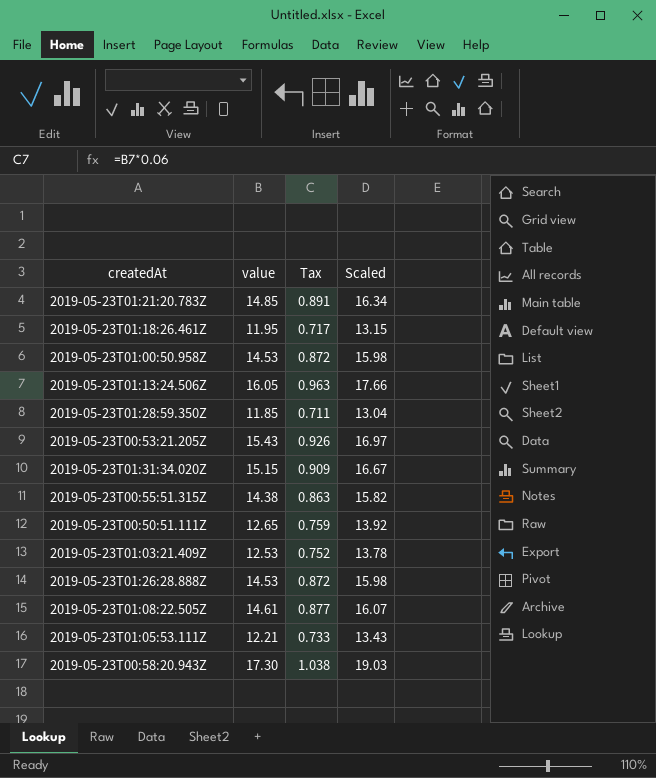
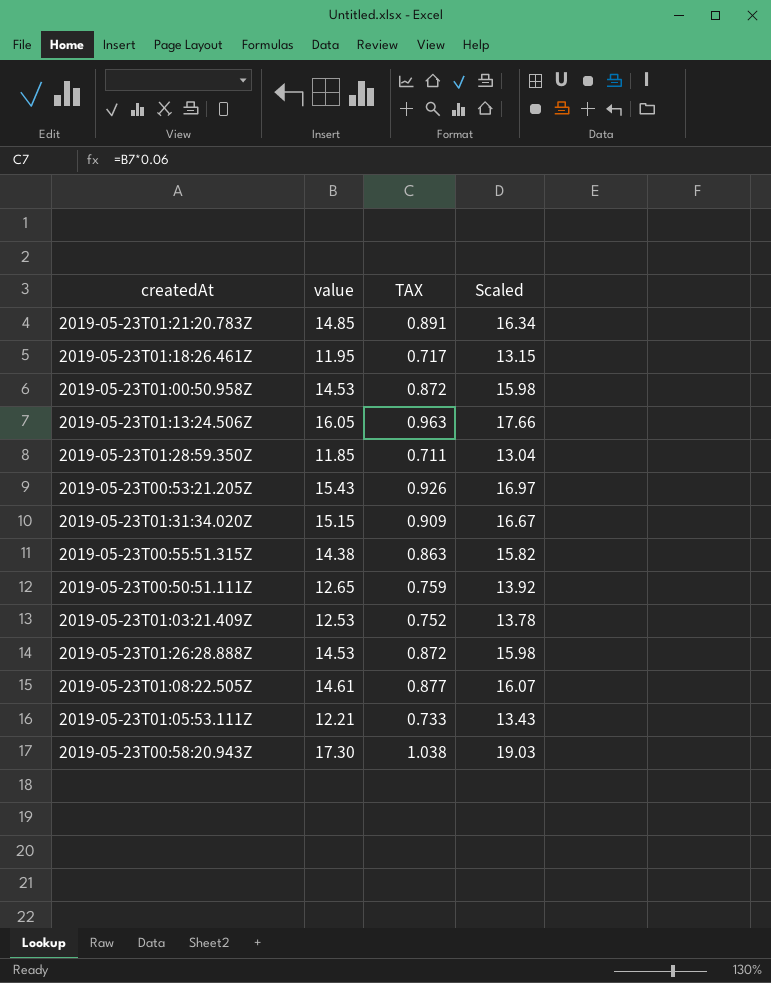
column name: Tax -> TAX

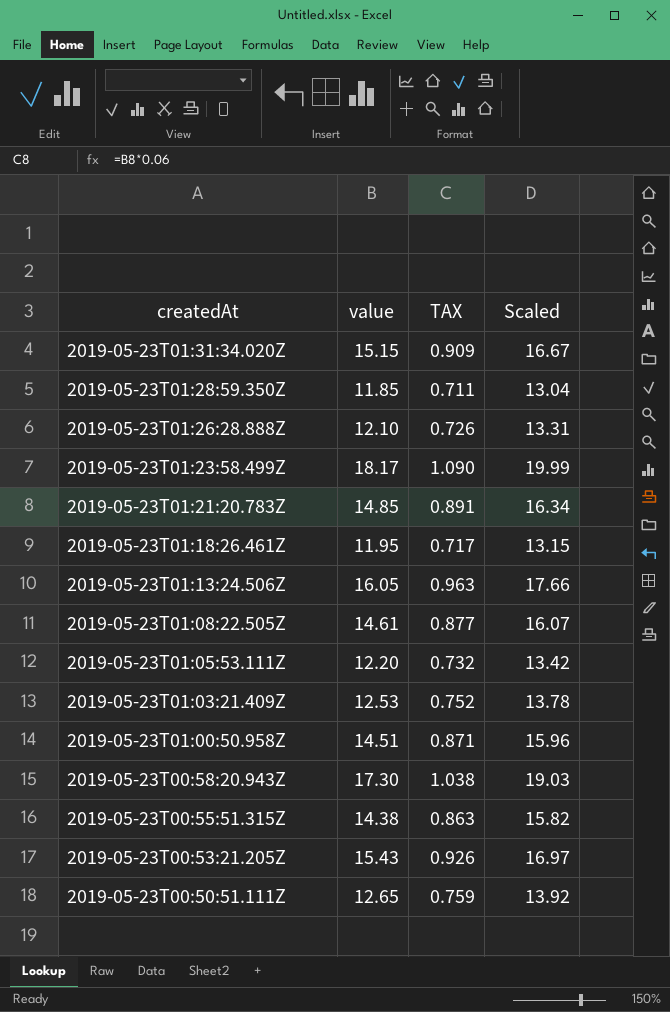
row order: none -> createdAt descending
2019-05-23T01:26:28.888Z | value: 14.53 -> 12.10
2019-05-23T01:26:28.888Z | TAX: 0.872 -> 0.726
2019-05-23T01:26:28.888Z | Scaled: 15.98 -> 13.31
row 2019-05-23T01:23:58.499Z: none -> 18.17 | 1.090 | 19.99
2019-05-23T01:05:53.111Z | value: 12.21 -> 12.20
2019-05-23T01:05:53.111Z | TAX: 0.733 -> 0.732
2019-05-23T01:05:53.111Z | Scaled: 13.43 -> 13.42
2019-05-23T01:00:50.958Z | value: 14.53 -> 14.51
2019-05-23T01:00:50.958Z | TAX: 0.872 -> 0.871
2019-05-23T01:00:50.958Z | Scaled: 15.98 -> 15.96

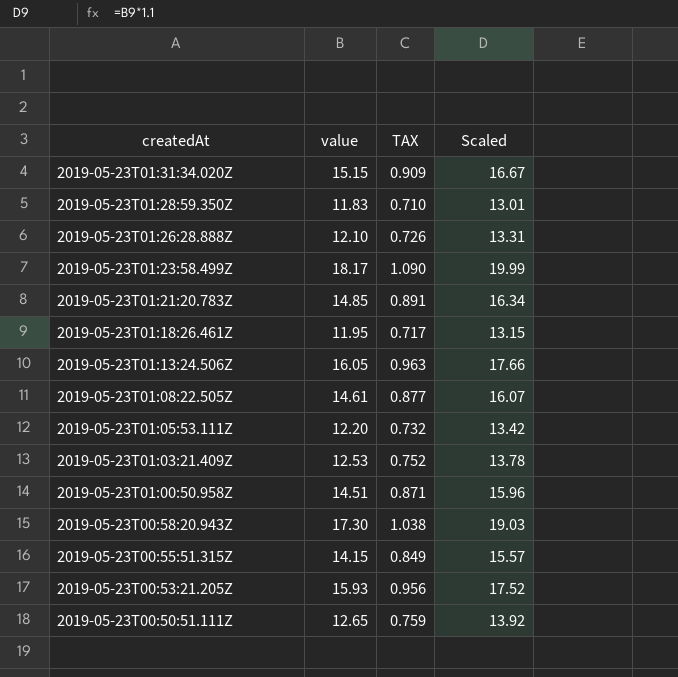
2019-05-23T01:28:59.350Z | value: 11.85 -> 11.83
2019-05-23T01:28:59.350Z | TAX: 0.711 -> 0.710
2019-05-23T01:28:59.350Z | Scaled: 13.04 -> 13.01
2019-05-23T00:55:51.315Z | value: 14.38 -> 14.15
2019-05-23T00:55:51.315Z | TAX: 0.863 -> 0.849
2019-05-23T00:55:51.315Z | Scaled: 15.82 -> 15.57
2019-05-23T00:53:21.205Z | value: 15.43 -> 15.93
2019-05-23T00:53:21.205Z | TAX: 0.926 -> 0.956
2019-05-23T00:53:21.205Z | Scaled: 16.97 -> 17.52

